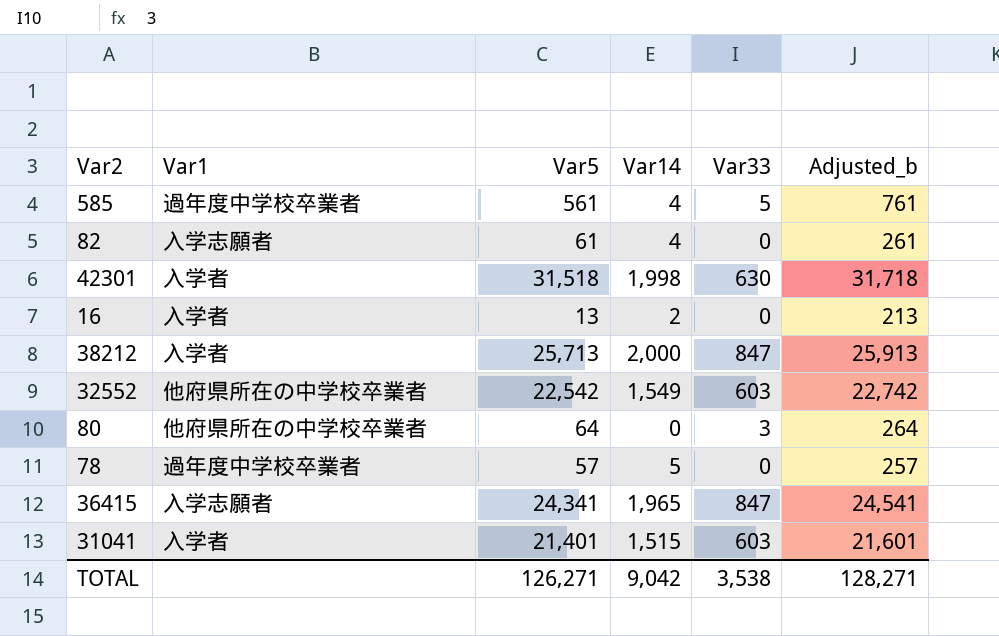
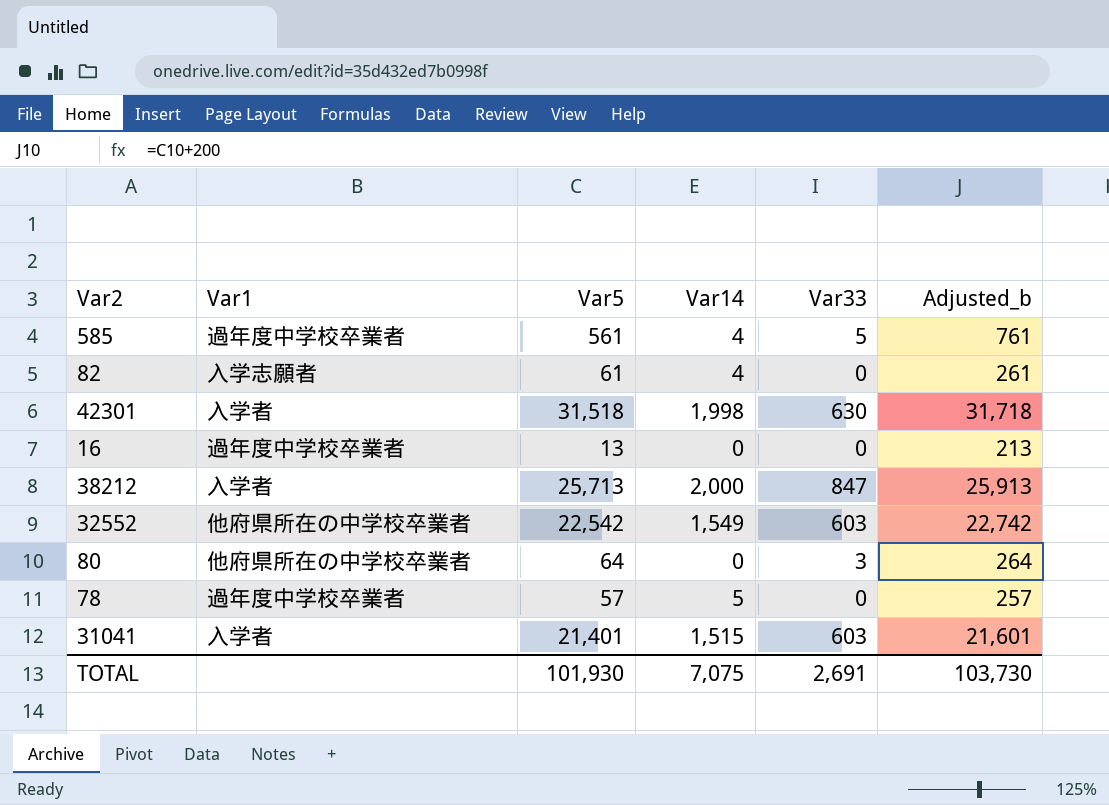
row 36415: 入学志願者 | 24,341 | 1,965 | 847 | 24,541 -> none
16 | Var1: 入学者 -> 過年度中学校卒業者
16 | Var14: 2 -> 0
TOTAL | Var5: 126,271 -> 101,930
TOTAL | Var14: 9,042 -> 7,075
TOTAL | Var33: 3,538 -> 2,691
TOTAL | Adjusted_b: 128,271 -> 103,730

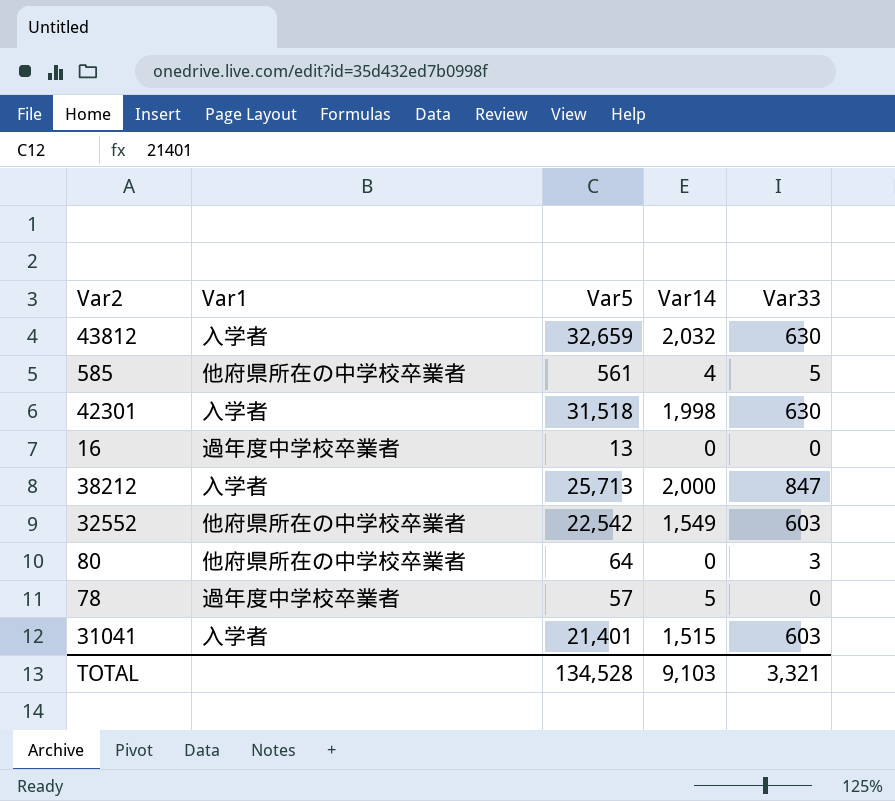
column Adjusted_b | formula: [Var5] + 200 -> none
row 82: 入学志願者 | 61 | 4 | 0 | 261 -> none
row 43812: none -> 入学者 | 32,659 | 2,032 | 630
585 | Var1: 過年度中学校卒業者 -> 他府県所在の中学校卒業者
TOTAL | Var5: 101,930 -> 134,528
TOTAL | Var14: 7,075 -> 9,103
TOTAL | Var33: 2,691 -> 3,321

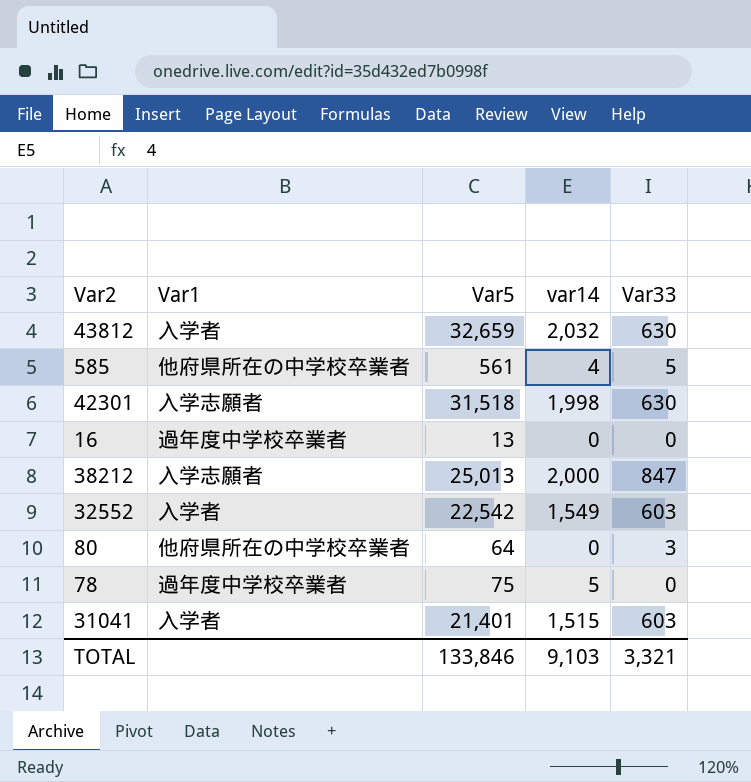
column name: Var14 -> var14
42301 | Var1: 入学者 -> 入学志願者
38212 | Var1: 入学者 -> 入学志願者
38212 | Var5: 25,713 -> 25,013
32552 | Var1: 他府県所在の中学校卒業者 -> 入学者
78 | Var5: 57 -> 75
TOTAL | Var5: 134,528 -> 133,846

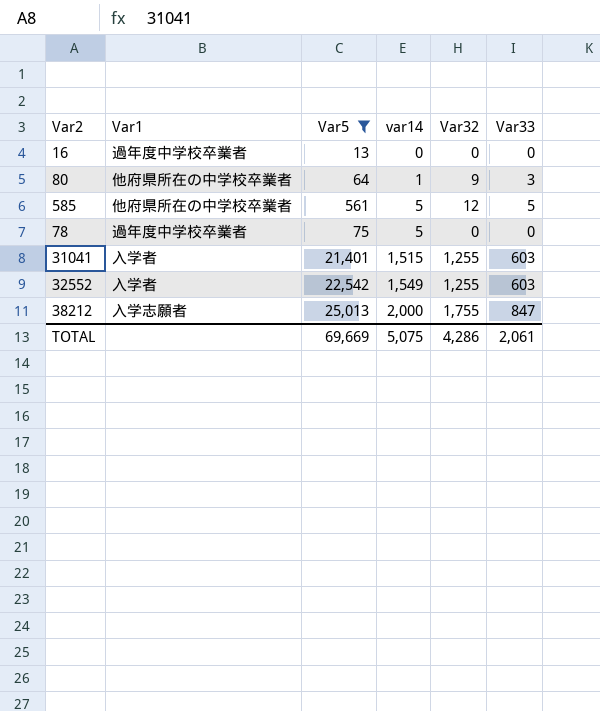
filter: none -> Var5 <= 25,013
row order: none -> var14 ascending
column Var32 | position: none -> 5
80 | var14: 0 -> 1
585 | var14: 4 -> 5
TOTAL | Var5: 133,846 -> 69,669
TOTAL | var14: 9,103 -> 5,075
TOTAL | Var33: 3,321 -> 2,061

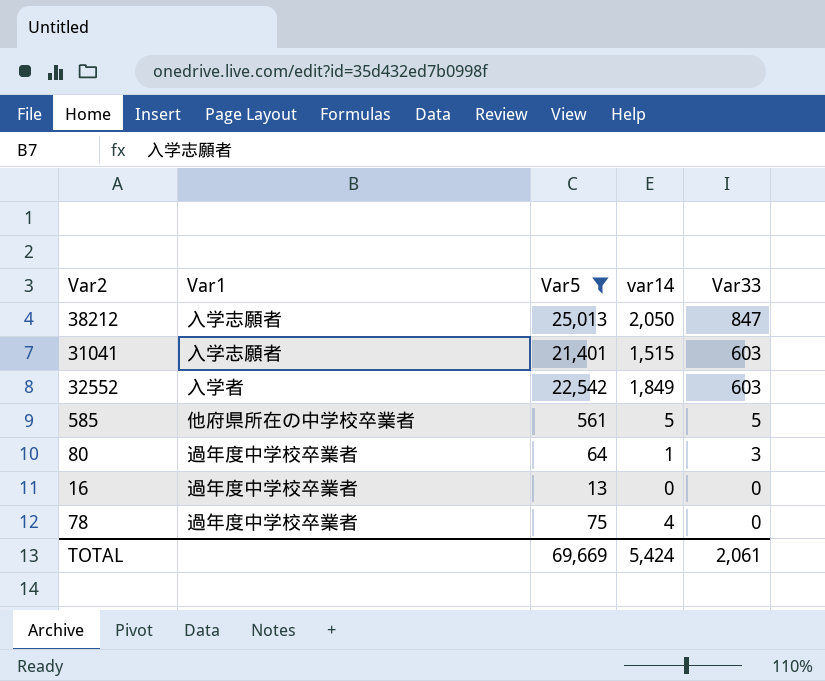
row order: var14 ascending -> Var33 descending
column Var32 | position: 5 -> none
38212 | var14: 2,000 -> 2,050
31041 | Var1: 入学者 -> 入学志願者
32552 | var14: 1,549 -> 1,849
80 | Var1: 他府県所在の中学校卒業者 -> 過年度中学校卒業者
78 | var14: 5 -> 4
TOTAL | var14: 5,075 -> 5,424

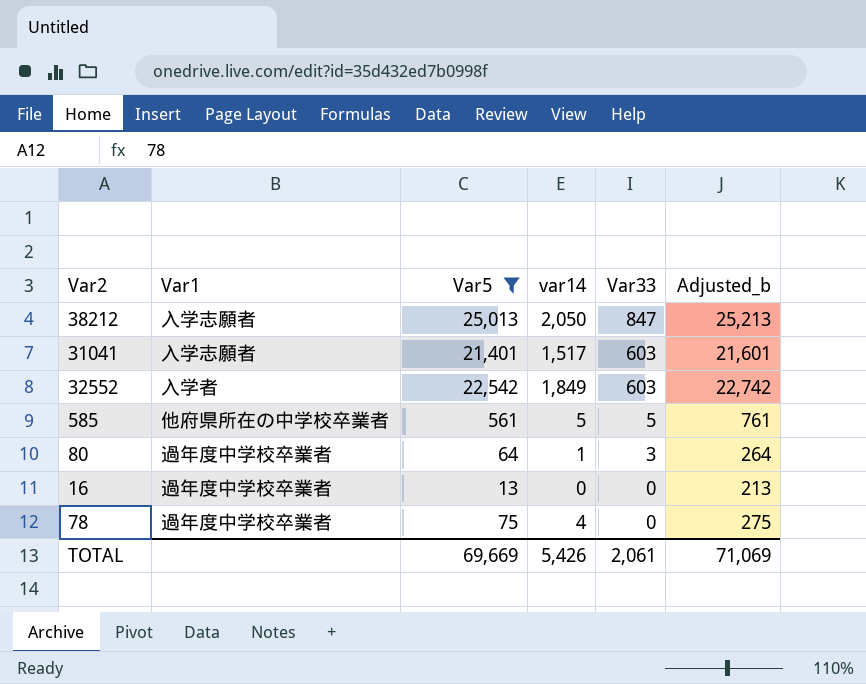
column Adjusted_b | formula: none -> [Var5] + 200
31041 | var14: 1,515 -> 1,517
TOTAL | var14: 5,424 -> 5,426

